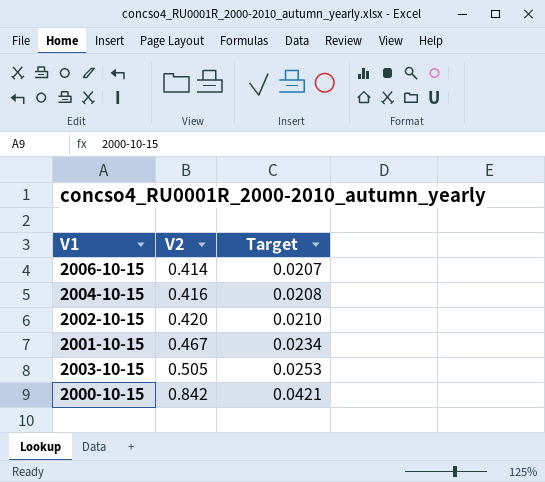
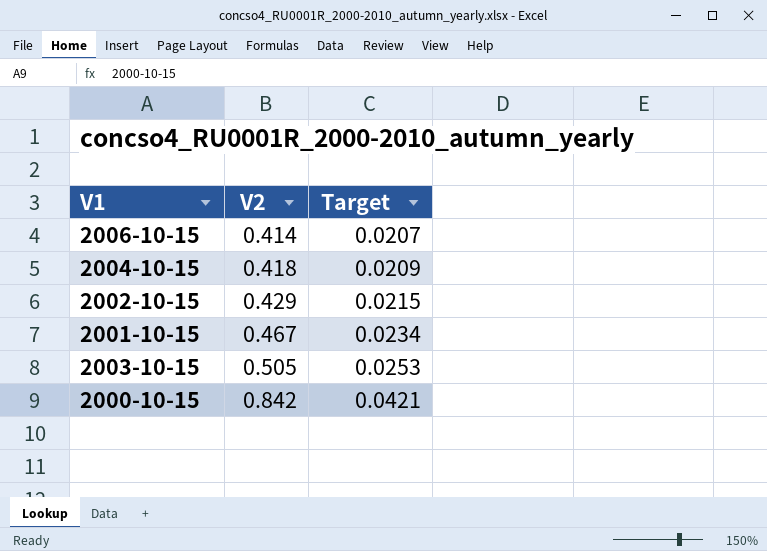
2004-10-15 | V2: 0.416 -> 0.418
2004-10-15 | Target: 0.0208 -> 0.0209
2002-10-15 | V2: 0.420 -> 0.429
2002-10-15 | Target: 0.0210 -> 0.0215

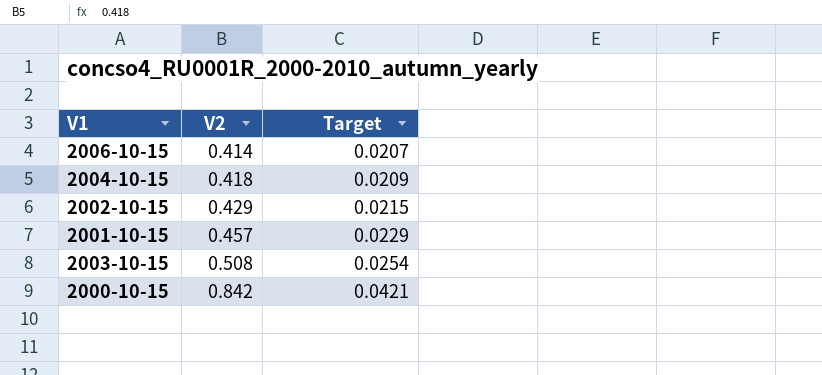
2001-10-15 | V2: 0.467 -> 0.457
2001-10-15 | Target: 0.0234 -> 0.0229
2003-10-15 | V2: 0.505 -> 0.508
2003-10-15 | Target: 0.0253 -> 0.0254

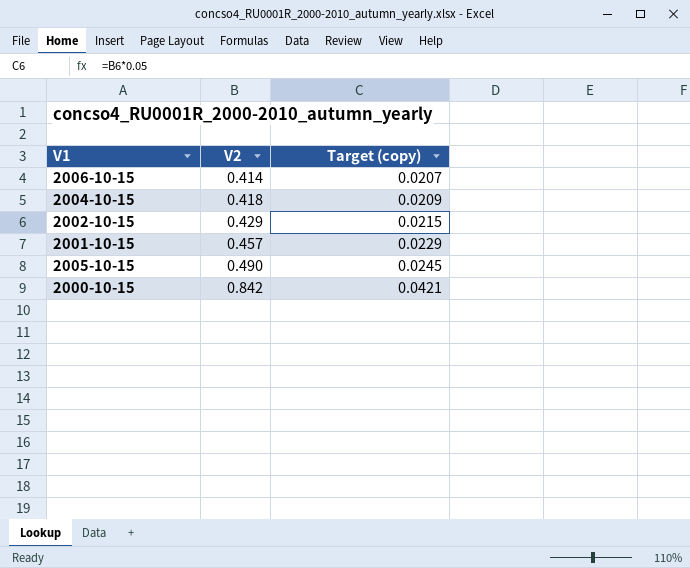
column name: Target -> Target (copy)
row 2003-10-15: 0.508 | 0.0254 -> none
row 2005-10-15: none -> 0.490 | 0.0245

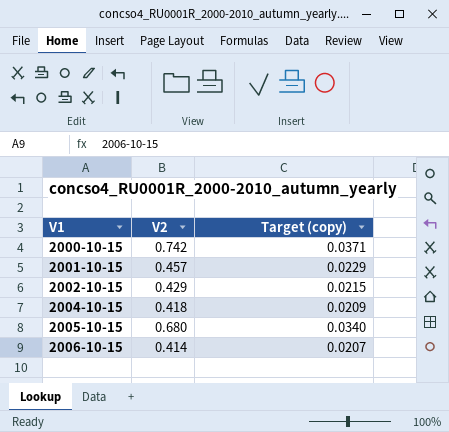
row order: V2 ascending -> V1 ascending
2000-10-15 | V2: 0.842 -> 0.742
2000-10-15 | Target (copy): 0.0421 -> 0.0371
2005-10-15 | V2: 0.490 -> 0.680
2005-10-15 | Target (copy): 0.0245 -> 0.0340

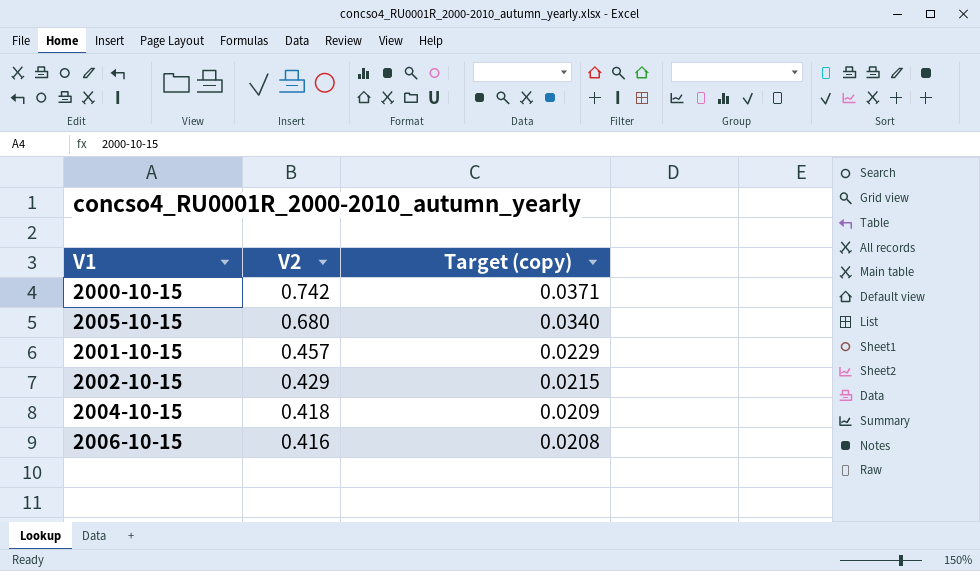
row order: V1 ascending -> V2 descending
2006-10-15 | V2: 0.414 -> 0.416
2006-10-15 | Target (copy): 0.0207 -> 0.0208

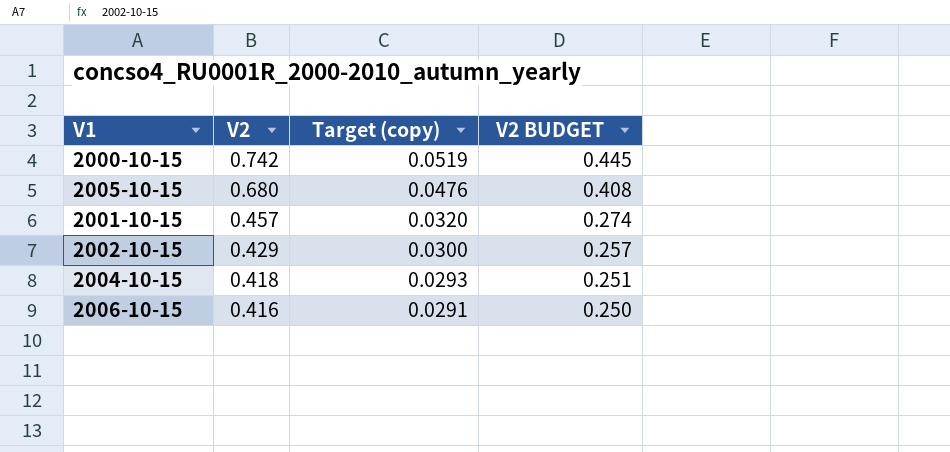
column Target (copy) | formula: [V2] * 0.05 -> [V2] * 0.07
column V2 BUDGET | formula: none -> [V2] * 0.6

